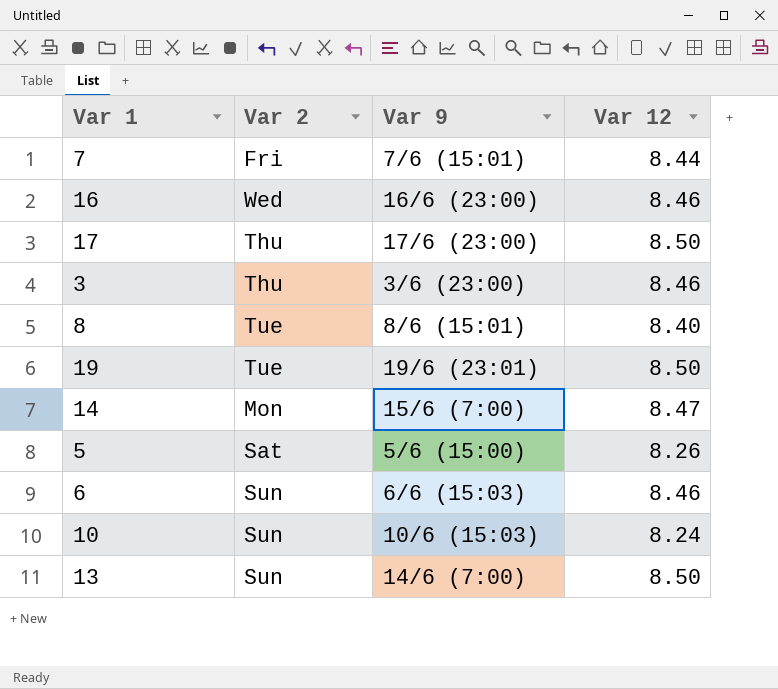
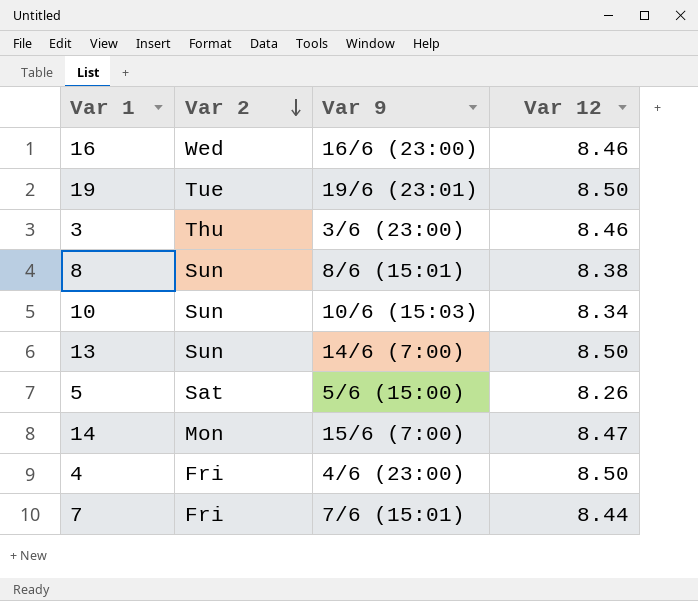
row order: none -> Var 2 descending
row 17: Thu | 17/6 (23:00) | 8.50 -> none
row 6: Sun | 6/6 (15:03) | 8.46 -> none
8 | Var 2: Tue -> Sun
8 | Var 12: 8.40 -> 8.38
10 | Var 12: 8.24 -> 8.34
row 4: none -> Fri | 4/6 (23:00) | 8.50

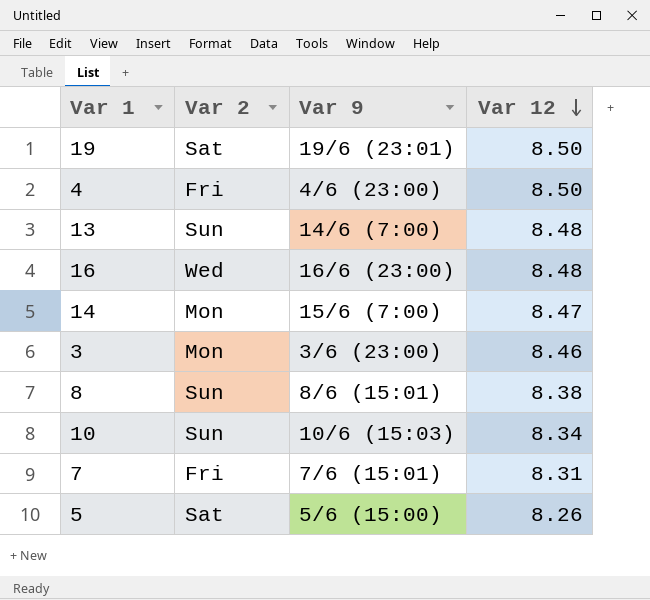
row order: Var 2 descending -> Var 12 descending
19 | Var 2: Tue -> Sat
13 | Var 12: 8.50 -> 8.48
16 | Var 12: 8.46 -> 8.48
3 | Var 2: Thu -> Mon
7 | Var 12: 8.44 -> 8.31

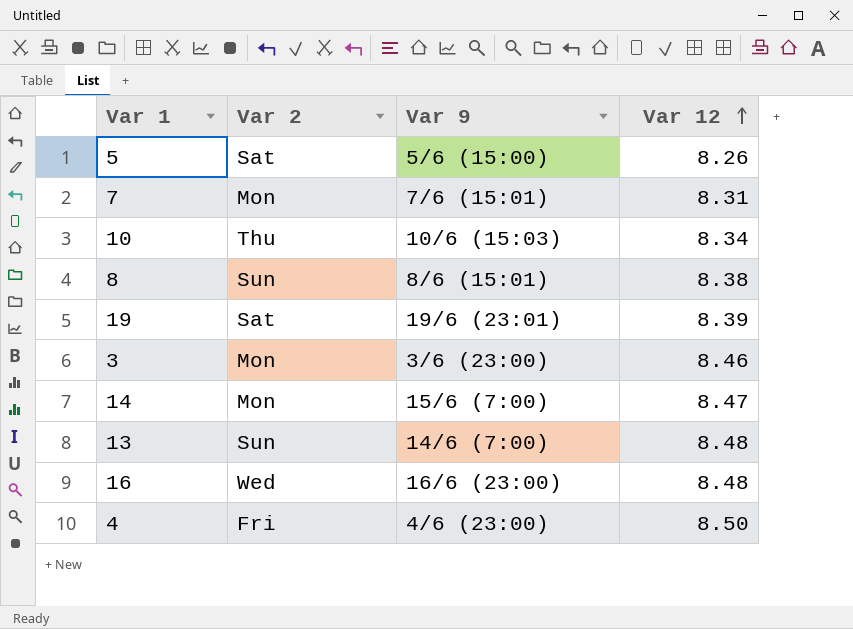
row order: Var 12 descending -> Var 12 ascending
7 | Var 2: Fri -> Mon
10 | Var 2: Sun -> Thu
19 | Var 12: 8.50 -> 8.39

